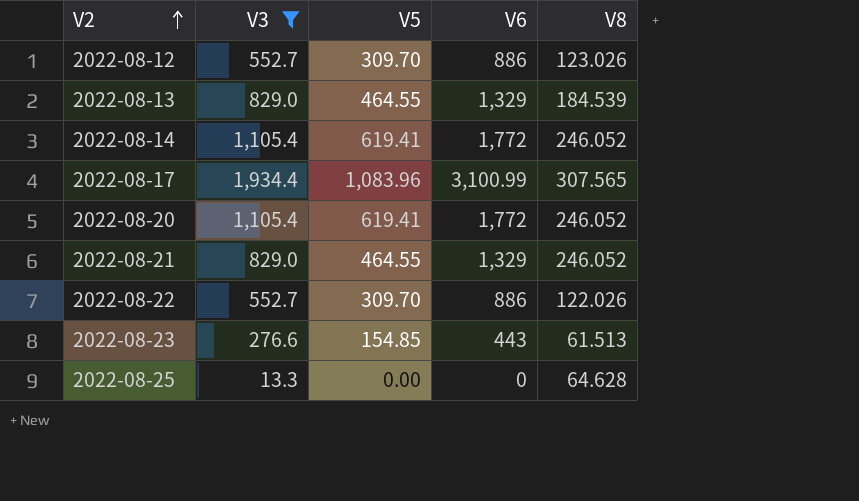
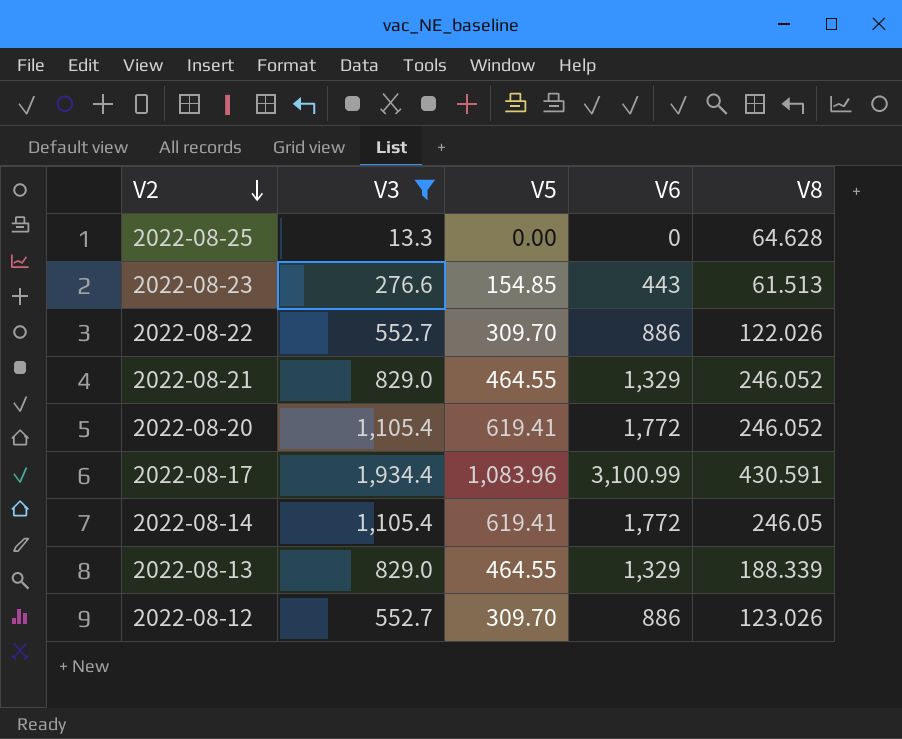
row order: V2 ascending -> V2 descending
2022-08-17 | V8: 307.565 -> 430.591
2022-08-14 | V8: 246.052 -> 246.05
2022-08-13 | V8: 184.539 -> 188.339

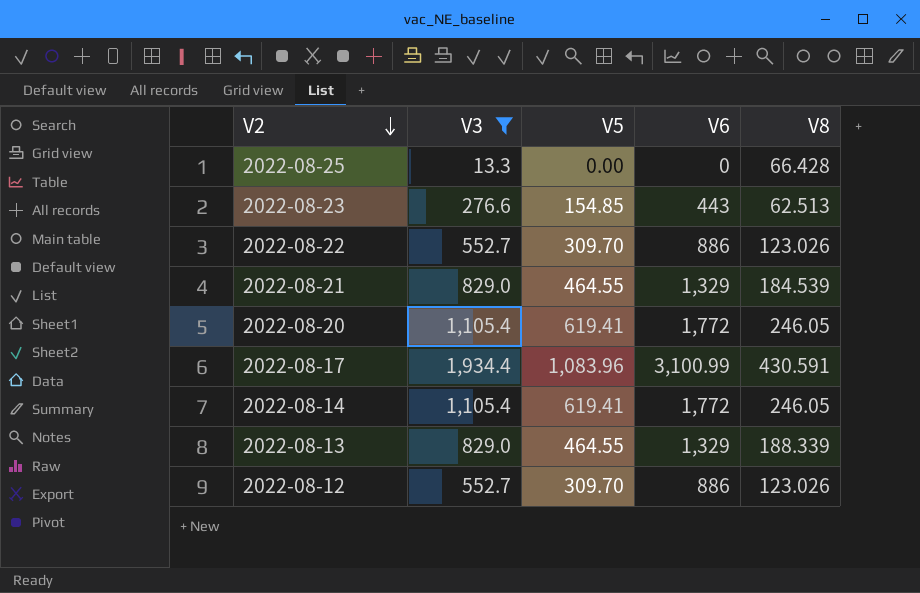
2022-08-25 | V8: 64.628 -> 66.428
2022-08-23 | V8: 61.513 -> 62.513
2022-08-22 | V8: 122.026 -> 123.026
2022-08-21 | V8: 246.052 -> 184.539
2022-08-20 | V8: 246.052 -> 246.05

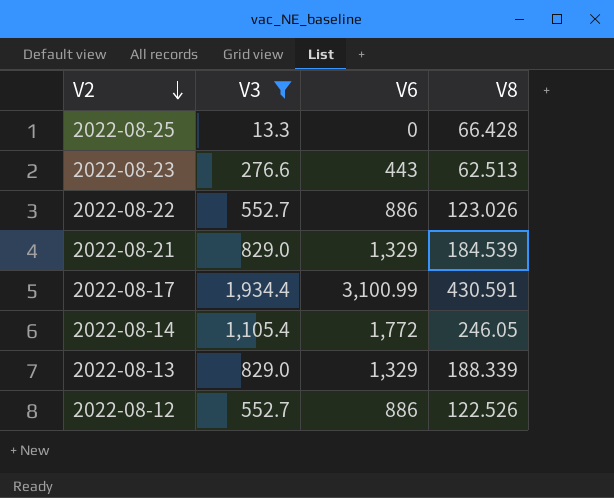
column V5 | position: 3 -> none
row 2022-08-20: 1,105.4 | 619.41 | 1,772 | 246.05 -> none
2022-08-12 | V8: 123.026 -> 122.526

